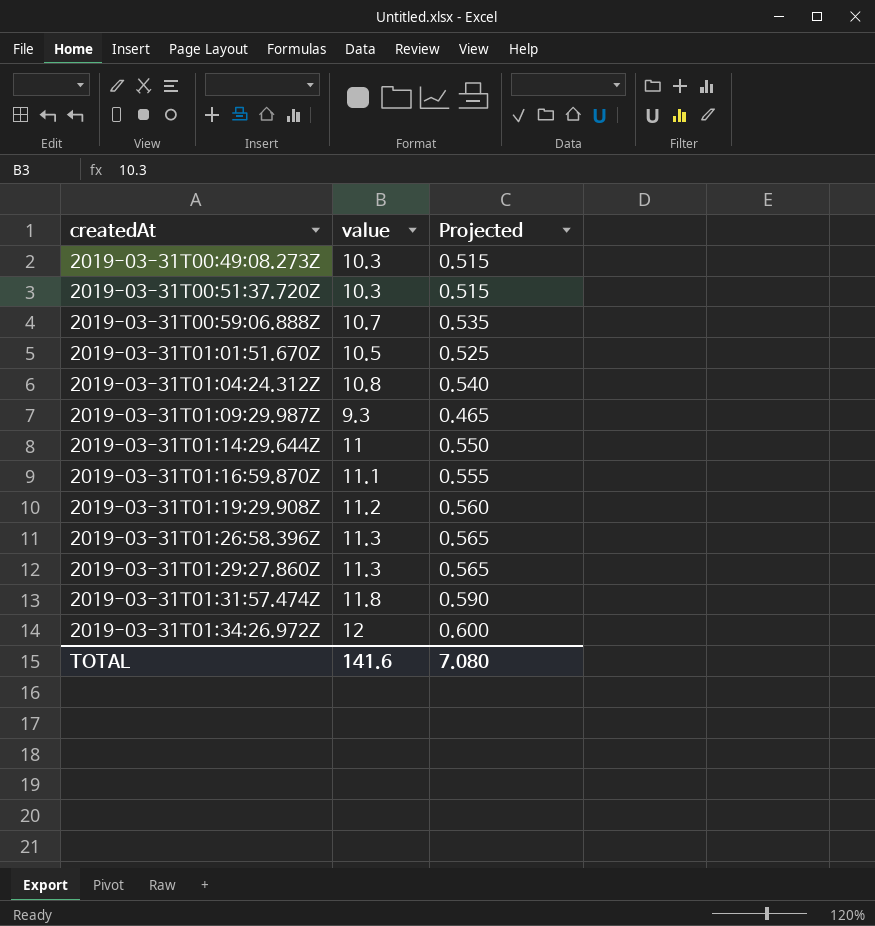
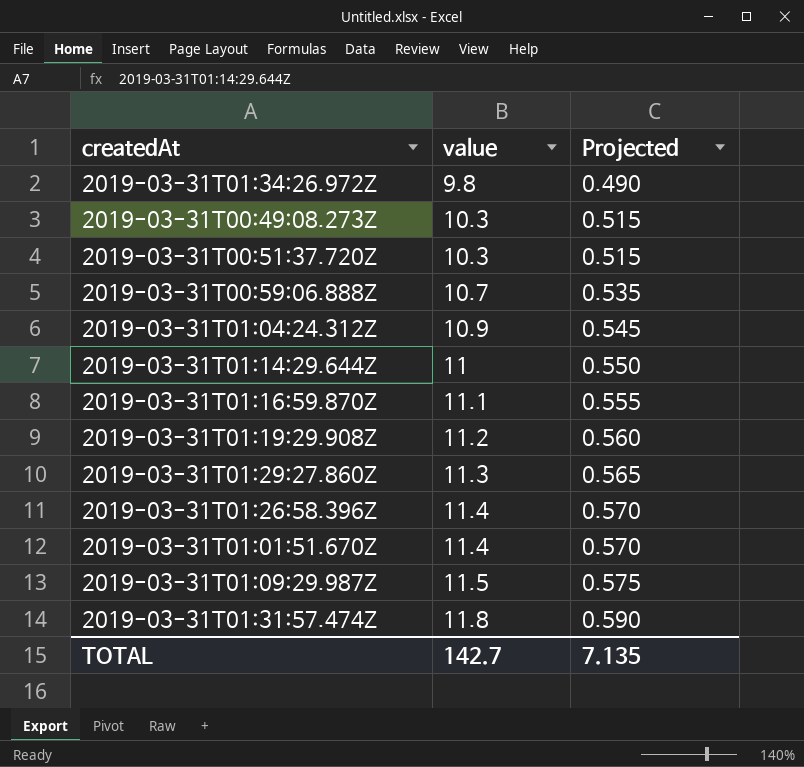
row order: createdAt ascending -> value ascending
2019-03-31T01:34:26.972Z | value: 12 -> 9.8
2019-03-31T01:34:26.972Z | Projected: 0.600 -> 0.490
2019-03-31T01:04:24.312Z | value: 10.8 -> 10.9
2019-03-31T01:04:24.312Z | Projected: 0.540 -> 0.545
2019-03-31T01:26:58.396Z | value: 11.3 -> 11.4
2019-03-31T01:26:58.396Z | Projected: 0.565 -> 0.570
2019-03-31T01:01:51.670Z | value: 10.5 -> 11.4
2019-03-31T01:01:51.670Z | Projected: 0.525 -> 0.570
2019-03-31T01:09:29.987Z | value: 9.3 -> 11.5
2019-03-31T01:09:29.987Z | Projected: 0.465 -> 0.575
TOTAL | value: 141.6 -> 142.7
TOTAL | Projected: 7.080 -> 7.135

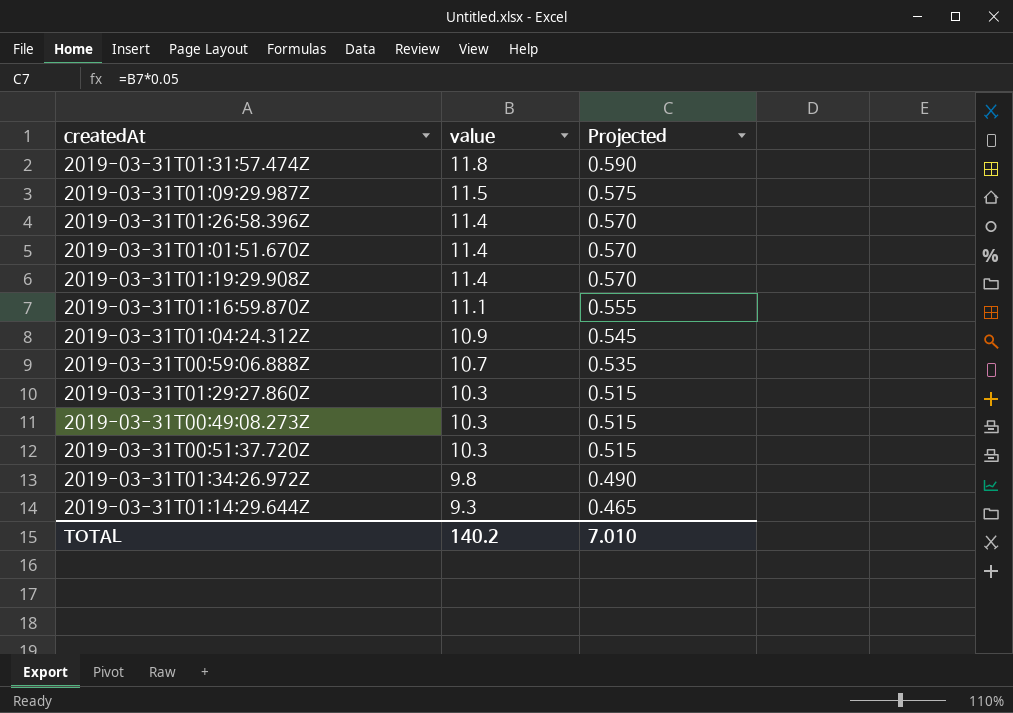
row order: value ascending -> value descending
2019-03-31T01:19:29.908Z | value: 11.2 -> 11.4
2019-03-31T01:19:29.908Z | Projected: 0.560 -> 0.570
2019-03-31T01:29:27.860Z | value: 11.3 -> 10.3
2019-03-31T01:29:27.860Z | Projected: 0.565 -> 0.515
2019-03-31T01:14:29.644Z | value: 11 -> 9.3
2019-03-31T01:14:29.644Z | Projected: 0.550 -> 0.465
TOTAL | value: 142.7 -> 140.2
TOTAL | Projected: 7.135 -> 7.010

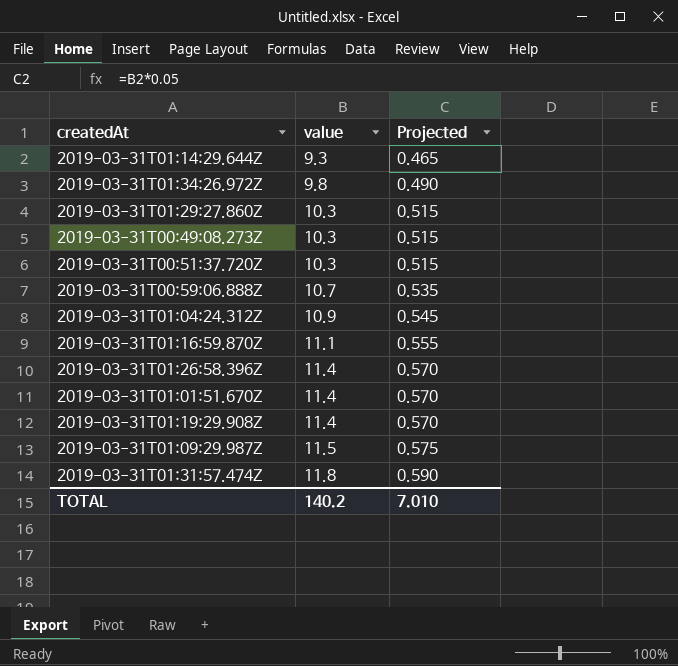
row order: value descending -> value ascending

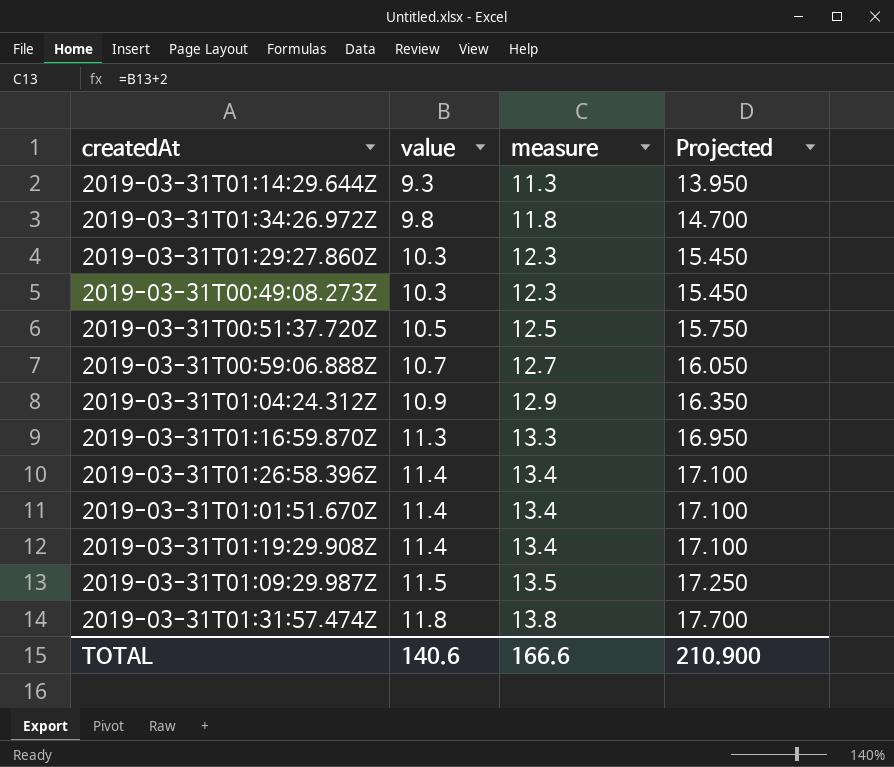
column measure | formula: none -> [value] + 2
column Projected | formula: [value] * 0.05 -> [value] * 1.5
2019-03-31T00:51:37.720Z | value: 10.3 -> 10.5
2019-03-31T01:16:59.870Z | value: 11.1 -> 11.3
TOTAL | value: 140.2 -> 140.6
TOTAL | Projected: 7.010 -> 210.900

